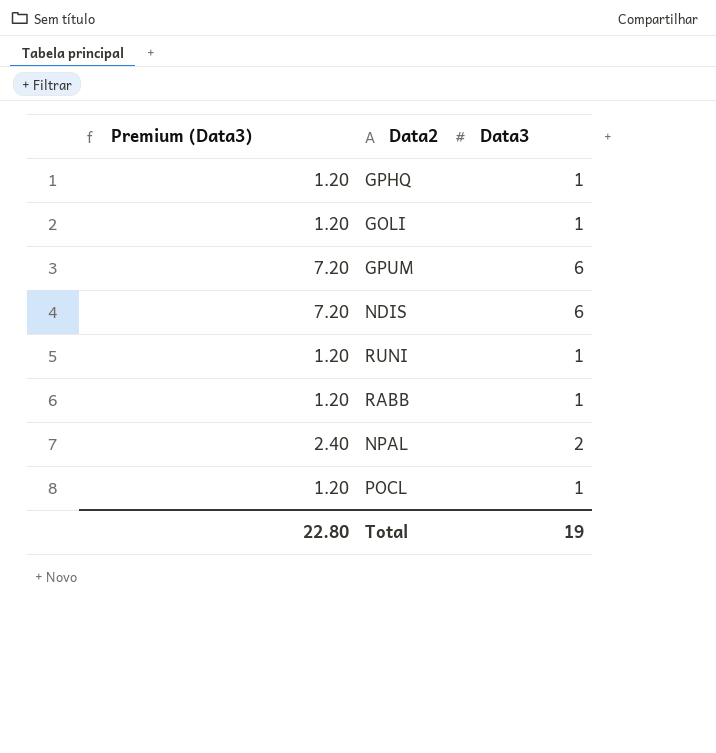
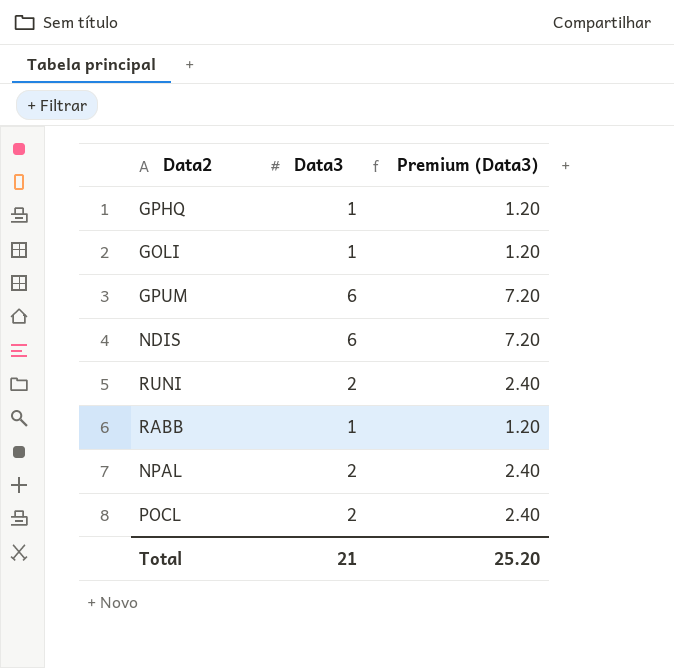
column Premium (Data3) | position: 1 -> 3
RUNI | Data3: 1 -> 2
RUNI | Premium (Data3): 1.20 -> 2.40
POCL | Data3: 1 -> 2
POCL | Premium (Data3): 1.20 -> 2.40
Total | Data3: 19 -> 21
Total | Premium (Data3): 22.80 -> 25.20

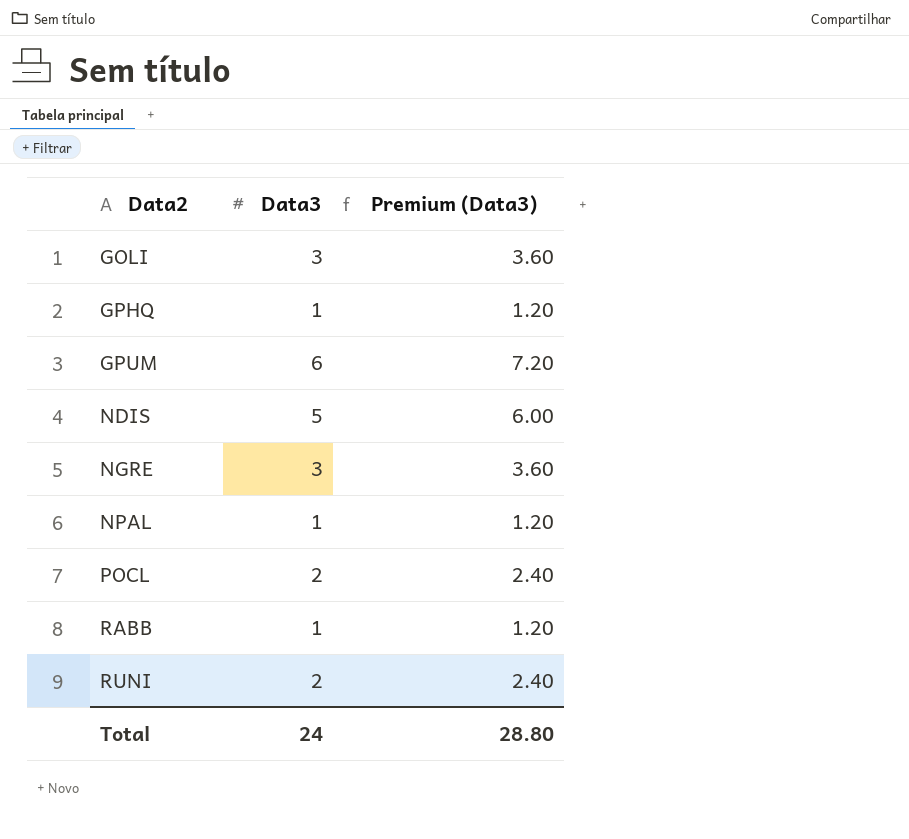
row order: none -> Data2 ascending
GOLI | Data3: 1 -> 3
GOLI | Premium (Data3): 1.20 -> 3.60
NDIS | Data3: 6 -> 5
NDIS | Premium (Data3): 7.20 -> 6.00
row NGRE: none -> 3 | 3.60
NPAL | Data3: 2 -> 1
NPAL | Premium (Data3): 2.40 -> 1.20
Total | Data3: 21 -> 24
Total | Premium (Data3): 25.20 -> 28.80

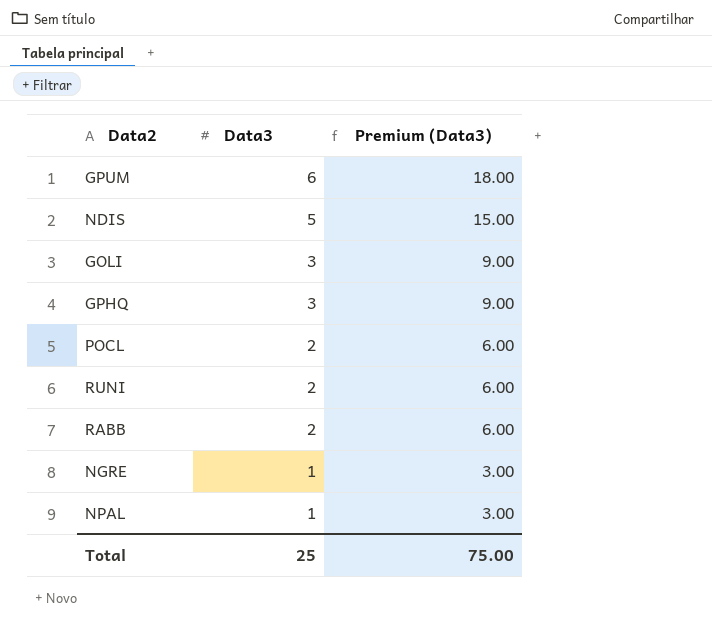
row order: Data2 ascending -> Data3 descending
column Premium (Data3) | formula: [Data3] * 1.2 -> [Data3] * 3
GPHQ | Data3: 1 -> 3
RABB | Data3: 1 -> 2
NGRE | Data3: 3 -> 1
Total | Data3: 24 -> 25
Total | Premium (Data3): 28.80 -> 75.00

